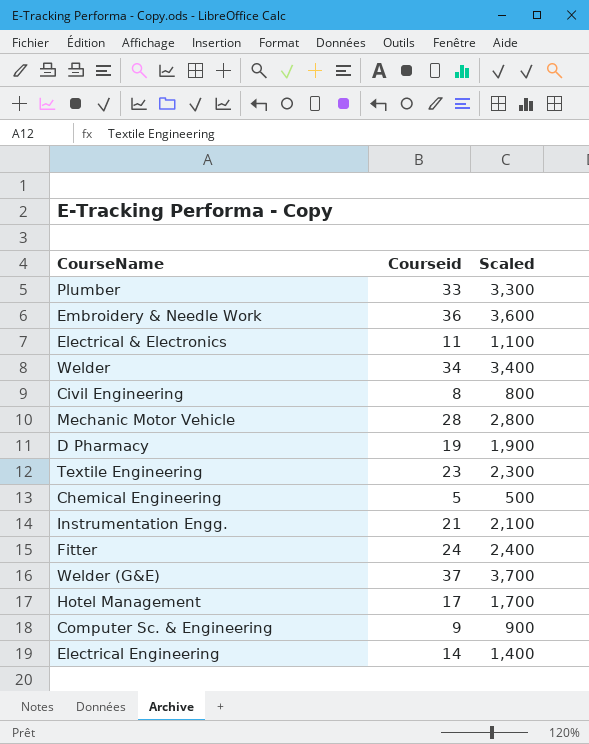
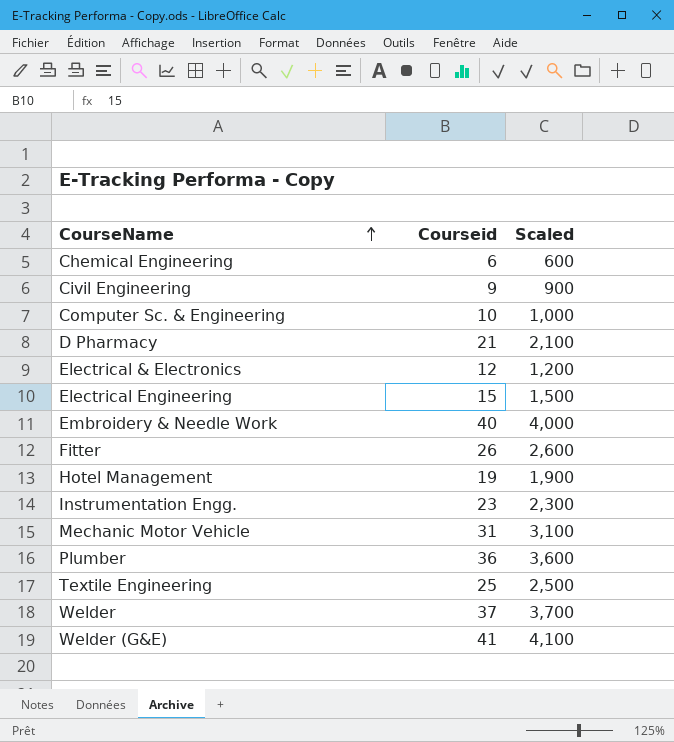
row order: none -> CourseName ascending
Chemical Engineering | Courseid: 5 -> 6
Chemical Engineering | Scaled: 500 -> 600
Civil Engineering | Courseid: 8 -> 9
Civil Engineering | Scaled: 800 -> 900
Computer Sc. & Engineering | Courseid: 9 -> 10
Computer Sc. & Engineering | Scaled: 900 -> 1,000
D Pharmacy | Courseid: 19 -> 21
D Pharmacy | Scaled: 1,900 -> 2,100
Electrical & Electronics | Courseid: 11 -> 12
Electrical & Electronics | Scaled: 1,100 -> 1,200
Electrical Engineering | Courseid: 14 -> 15
Electrical Engineering | Scaled: 1,400 -> 1,500
Embroidery & Needle Work | Courseid: 36 -> 40
Embroidery & Needle Work | Scaled: 3,600 -> 4,000
Fitter | Courseid: 24 -> 26
Fitter | Scaled: 2,400 -> 2,600
Hotel Management | Courseid: 17 -> 19
Hotel Management | Scaled: 1,700 -> 1,900
Instrumentation Engg. | Courseid: 21 -> 23
Instrumentation Engg. | Scaled: 2,100 -> 2,300
Mechanic Motor Vehicle | Courseid: 28 -> 31
Mechanic Motor Vehicle | Scaled: 2,800 -> 3,100
Plumber | Courseid: 33 -> 36
Plumber | Scaled: 3,300 -> 3,600
Textile Engineering | Courseid: 23 -> 25
Textile Engineering | Scaled: 2,300 -> 2,500
Welder | Courseid: 34 -> 37
Welder | Scaled: 3,400 -> 3,700
Welder (G&E) | Courseid: 37 -> 41
Welder (G&E) | Scaled: 3,700 -> 4,100

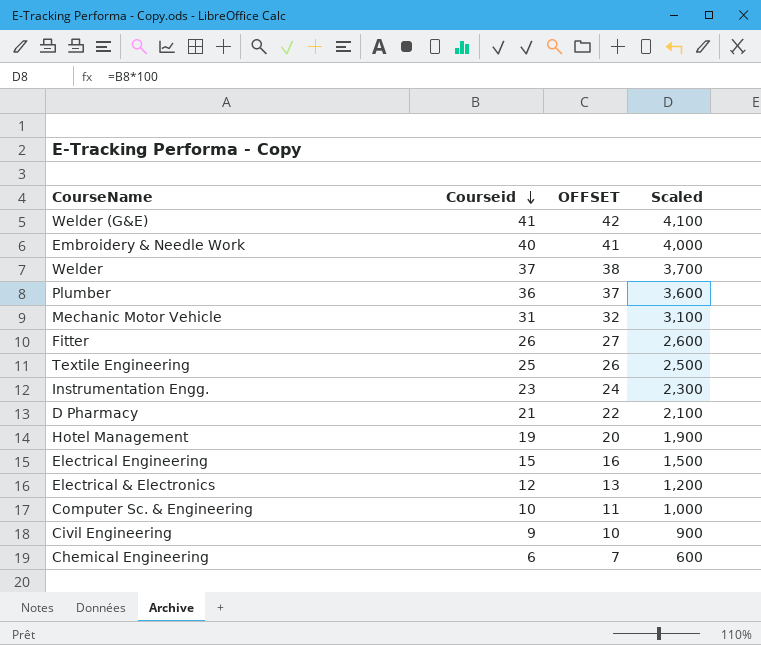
row order: CourseName ascending -> Courseid descending
column OFFSET | formula: none -> [Courseid] + 1

